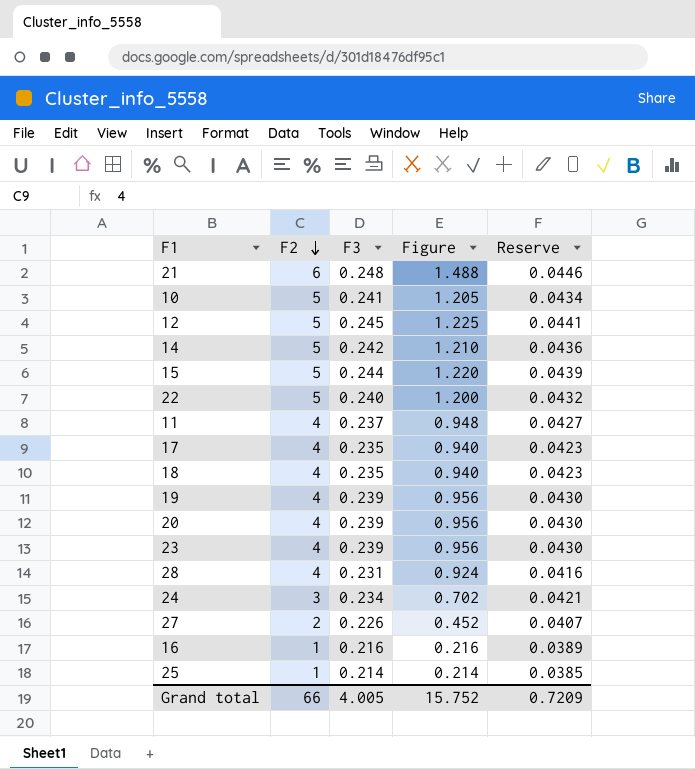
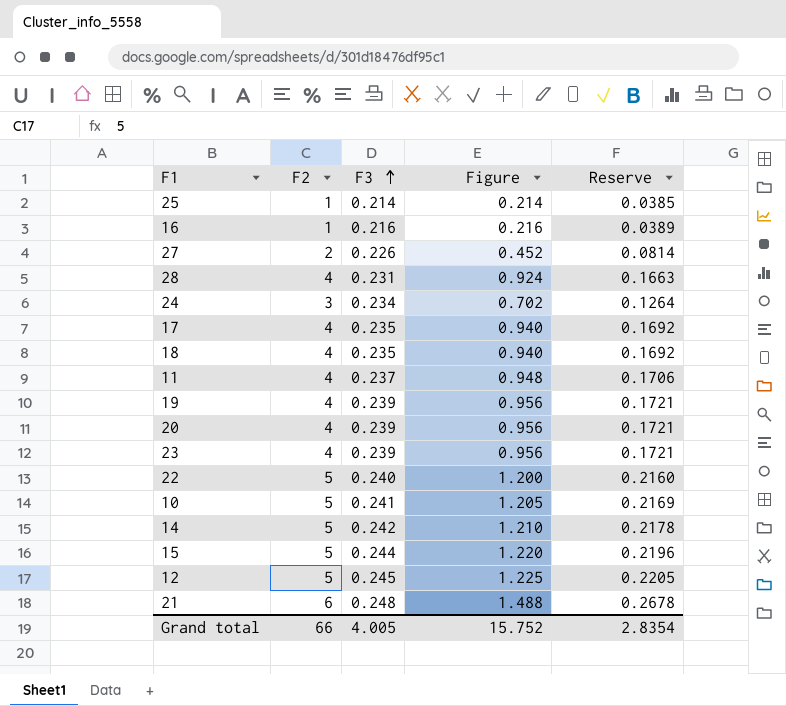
row order: F2 descending -> F3 ascending
column Reserve | formula: [F3] * 0.18 -> [Figure] * 0.18
Grand total | Reserve: 0.7209 -> 2.8354

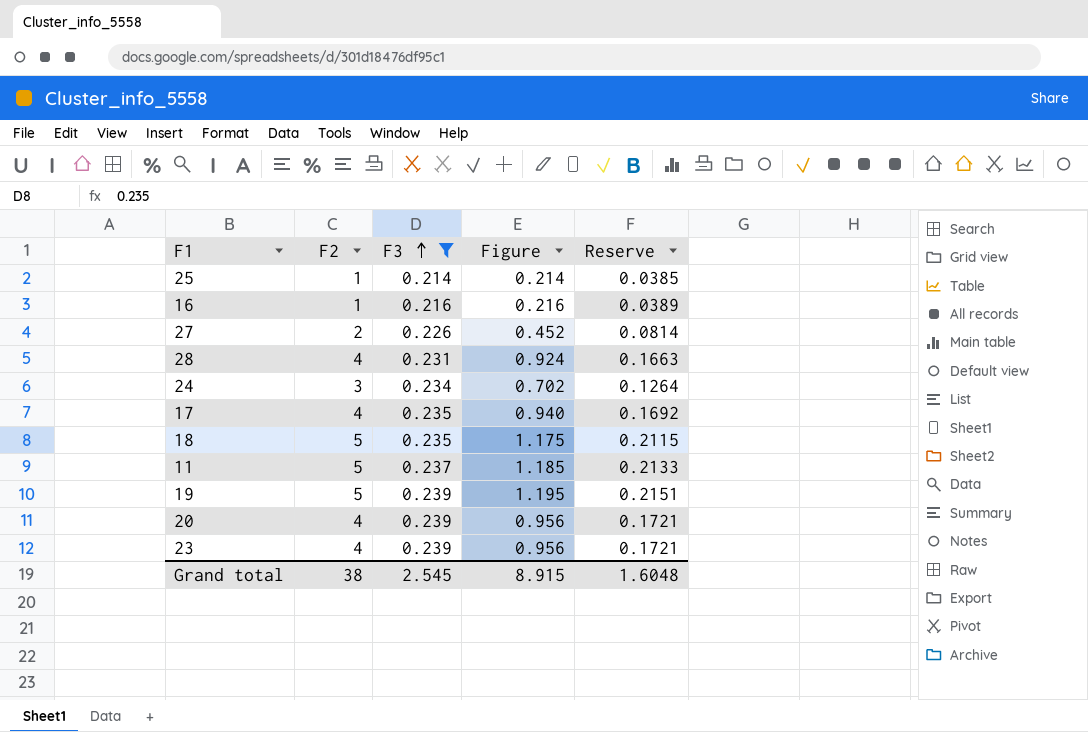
filter: none -> F3 <= 0.239
18 | F2: 4 -> 5
18 | Figure: 0.940 -> 1.175
18 | Reserve: 0.1692 -> 0.2115
11 | F2: 4 -> 5
11 | Figure: 0.948 -> 1.185
11 | Reserve: 0.1706 -> 0.2133
19 | F2: 4 -> 5
19 | Figure: 0.956 -> 1.195
19 | Reserve: 0.1721 -> 0.2151
Grand total | F2: 66 -> 38
Grand total | F3: 4.005 -> 2.545
Grand total | Figure: 15.752 -> 8.915
Grand total | Reserve: 2.8354 -> 1.6048

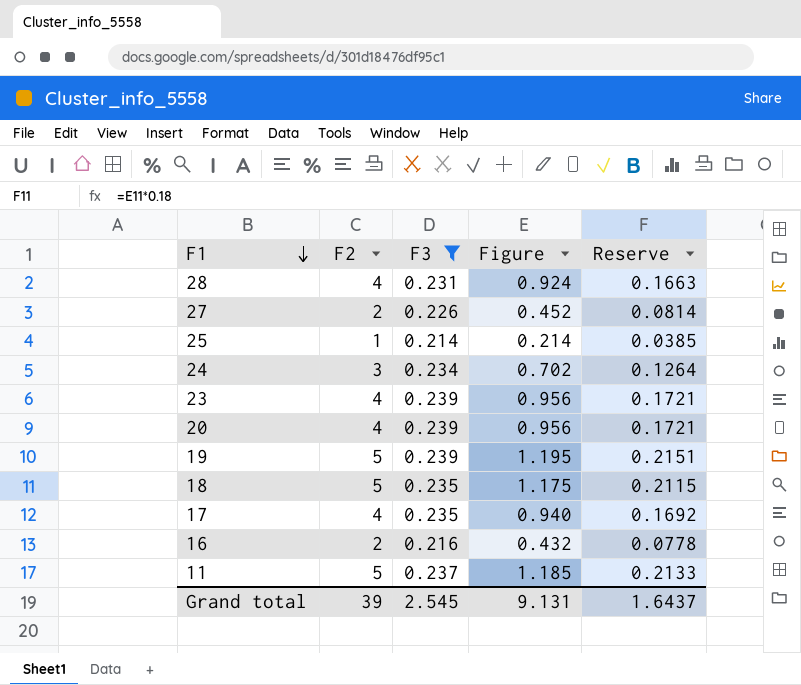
row order: F3 ascending -> F1 descending
16 | F2: 1 -> 2
16 | Figure: 0.216 -> 0.432
16 | Reserve: 0.0389 -> 0.0778
Grand total | F2: 38 -> 39
Grand total | Figure: 8.915 -> 9.131
Grand total | Reserve: 1.6048 -> 1.6437

